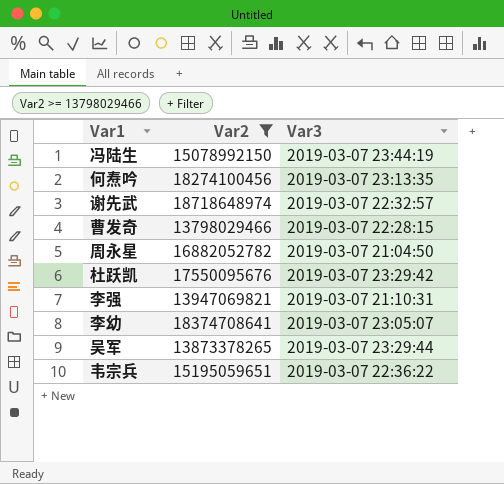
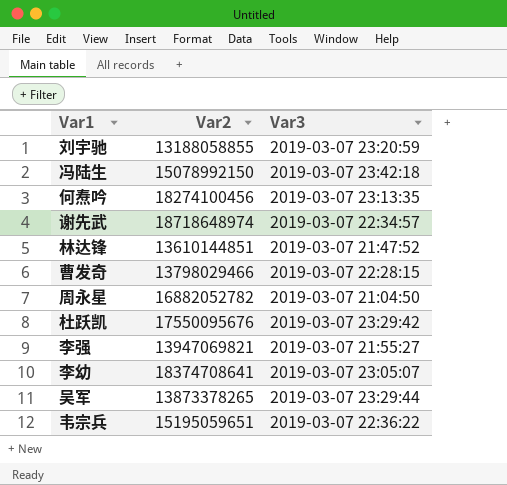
filter: Var2 >= 13798029466 -> none
冯陆生 | Var3: 2019-03-07 23:44:19 -> 2019-03-07 23:42:18
谢先武 | Var3: 2019-03-07 22:32:57 -> 2019-03-07 22:34:57
李强 | Var3: 2019-03-07 21:10:31 -> 2019-03-07 21:55:27

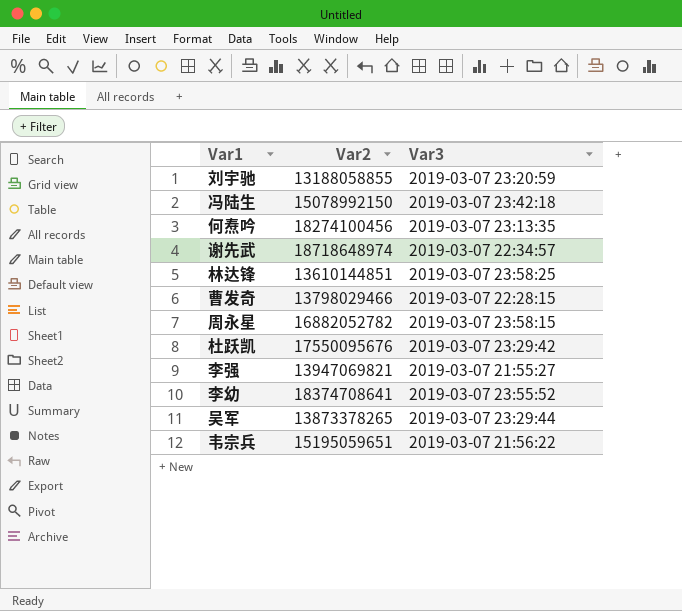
林达锋 | Var3: 2019-03-07 21:47:52 -> 2019-03-07 23:58:25
周永星 | Var3: 2019-03-07 21:04:50 -> 2019-03-07 23:58:15
李幼 | Var3: 2019-03-07 23:05:07 -> 2019-03-07 23:55:52
韦宗兵 | Var3: 2019-03-07 22:36:22 -> 2019-03-07 21:56:22

